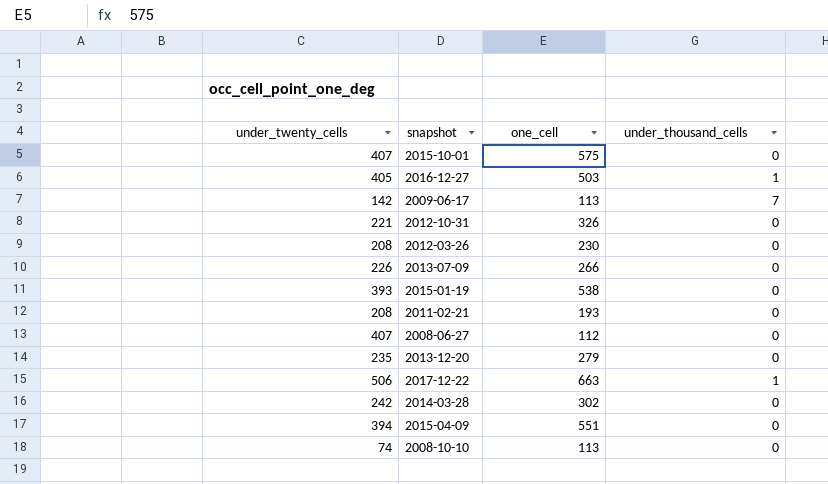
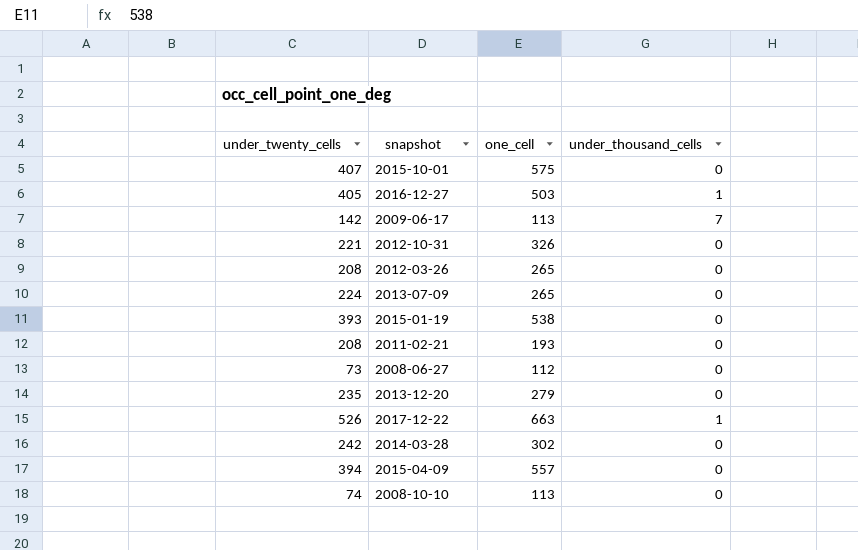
2012-03-26 | one_cell: 230 -> 265
2013-07-09 | under_twenty_cells: 226 -> 224
2013-07-09 | one_cell: 266 -> 265
2008-06-27 | under_twenty_cells: 407 -> 73
2017-12-22 | under_twenty_cells: 506 -> 526
2015-04-09 | one_cell: 551 -> 557

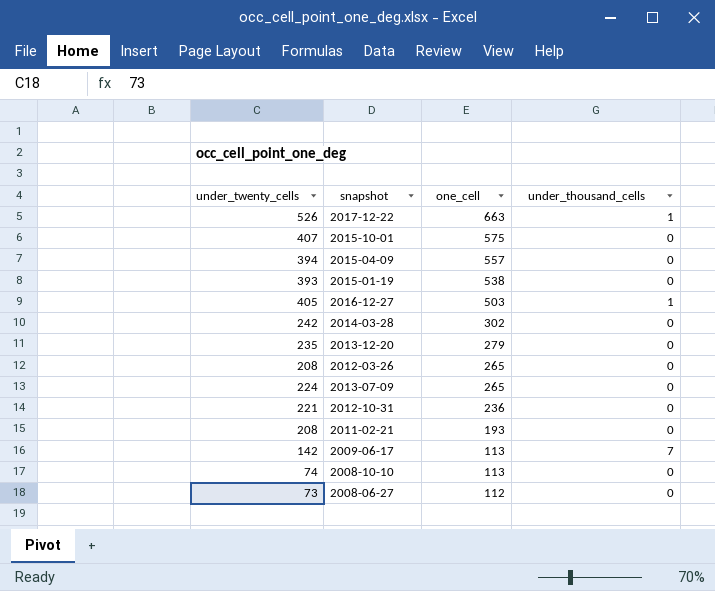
row order: none -> one_cell descending
2012-10-31 | one_cell: 326 -> 236

